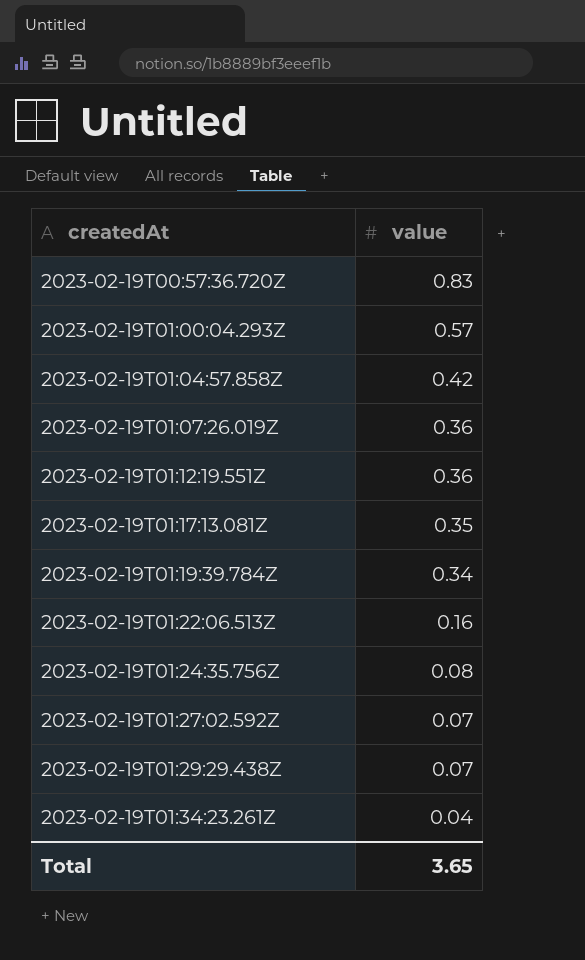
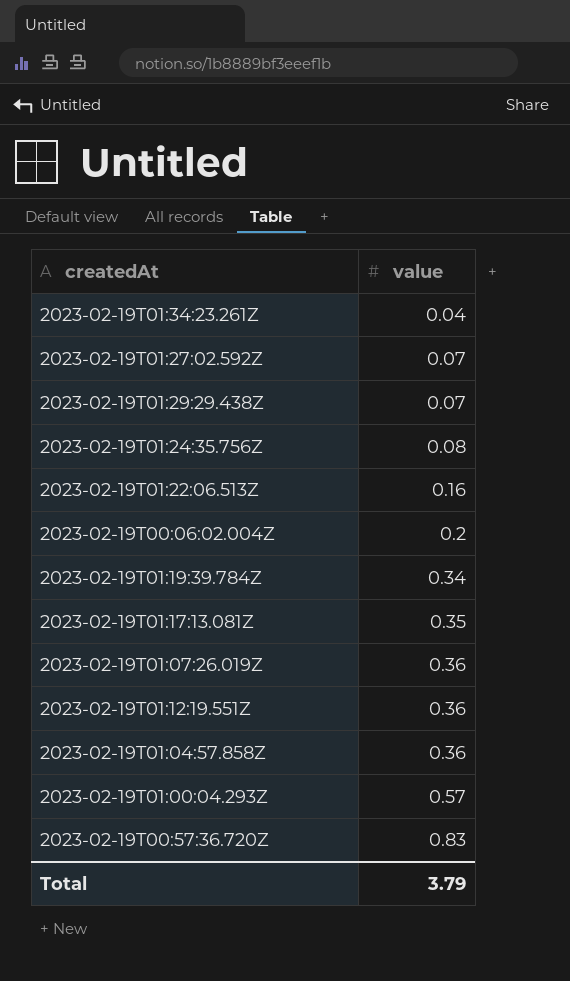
row order: createdAt ascending -> value ascending
row 2023-02-19T00:06:02.004Z: none -> 0.2
2023-02-19T01:04:57.858Z | value: 0.42 -> 0.36
Total | value: 3.65 -> 3.79

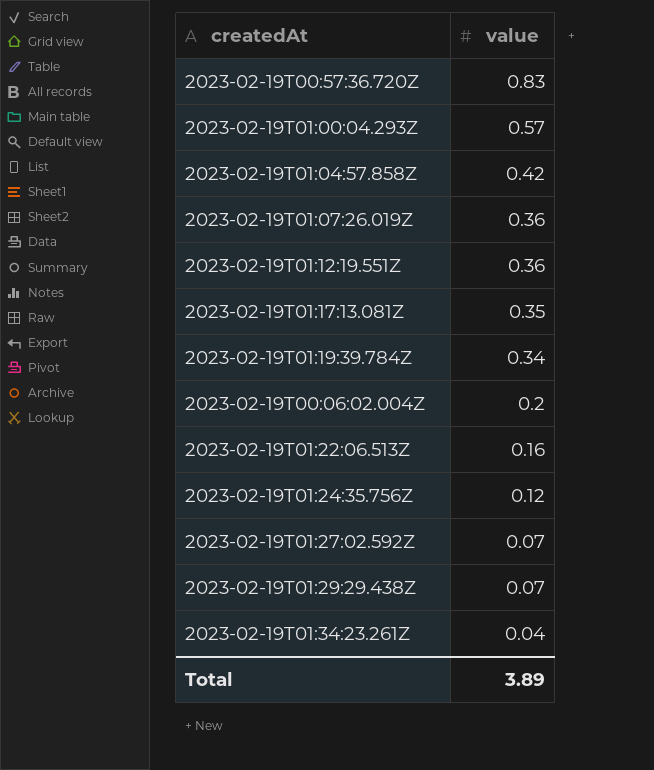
row order: value ascending -> value descending
2023-02-19T01:04:57.858Z | value: 0.36 -> 0.42
2023-02-19T01:24:35.756Z | value: 0.08 -> 0.12
Total | value: 3.79 -> 3.89

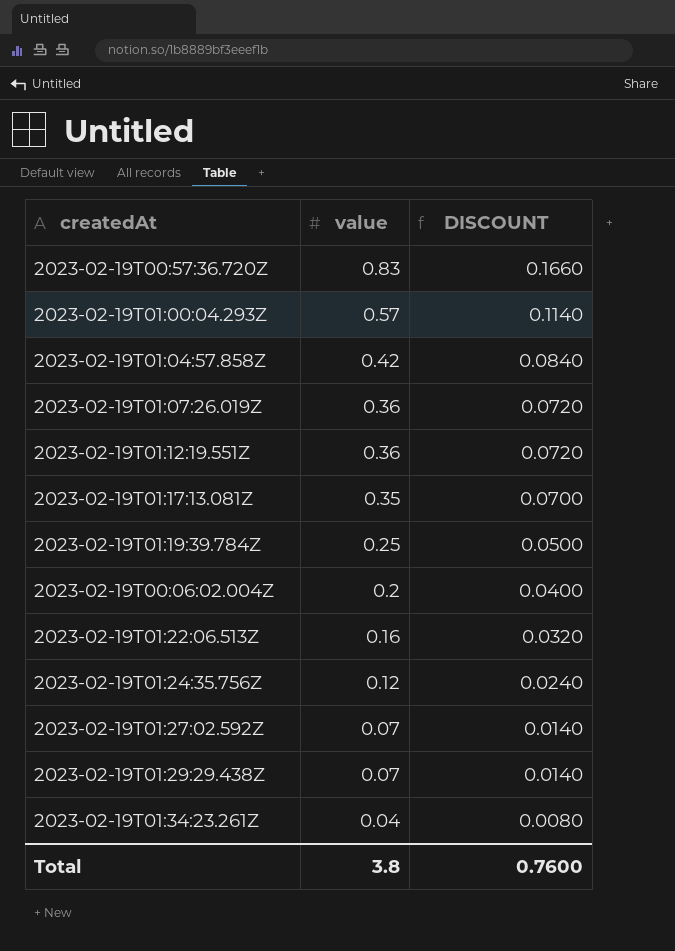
column DISCOUNT | formula: none -> [value] * 0.2
2023-02-19T01:19:39.784Z | value: 0.34 -> 0.25
Total | value: 3.89 -> 3.8

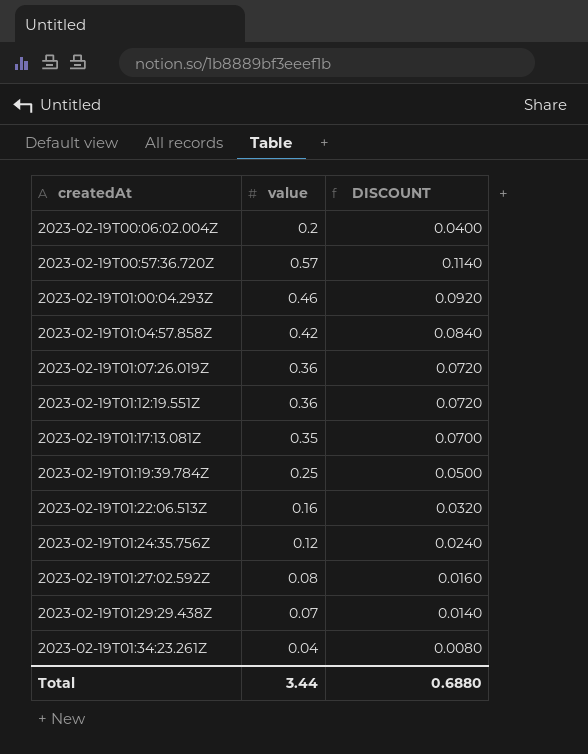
row order: value descending -> createdAt ascending
2023-02-19T00:57:36.720Z | value: 0.83 -> 0.57
2023-02-19T00:57:36.720Z | DISCOUNT: 0.1660 -> 0.1140
2023-02-19T01:00:04.293Z | value: 0.57 -> 0.46
2023-02-19T01:00:04.293Z | DISCOUNT: 0.1140 -> 0.0920
2023-02-19T01:27:02.592Z | value: 0.07 -> 0.08
2023-02-19T01:27:02.592Z | DISCOUNT: 0.0140 -> 0.0160
Total | value: 3.8 -> 3.44
Total | DISCOUNT: 0.7600 -> 0.6880

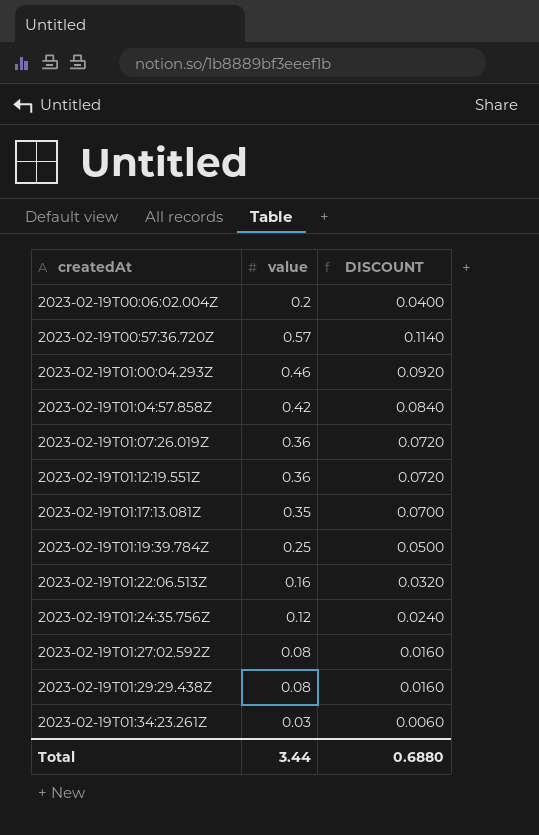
2023-02-19T01:29:29.438Z | value: 0.07 -> 0.08
2023-02-19T01:29:29.438Z | DISCOUNT: 0.0140 -> 0.0160
2023-02-19T01:34:23.261Z | value: 0.04 -> 0.03
2023-02-19T01:34:23.261Z | DISCOUNT: 0.0080 -> 0.0060

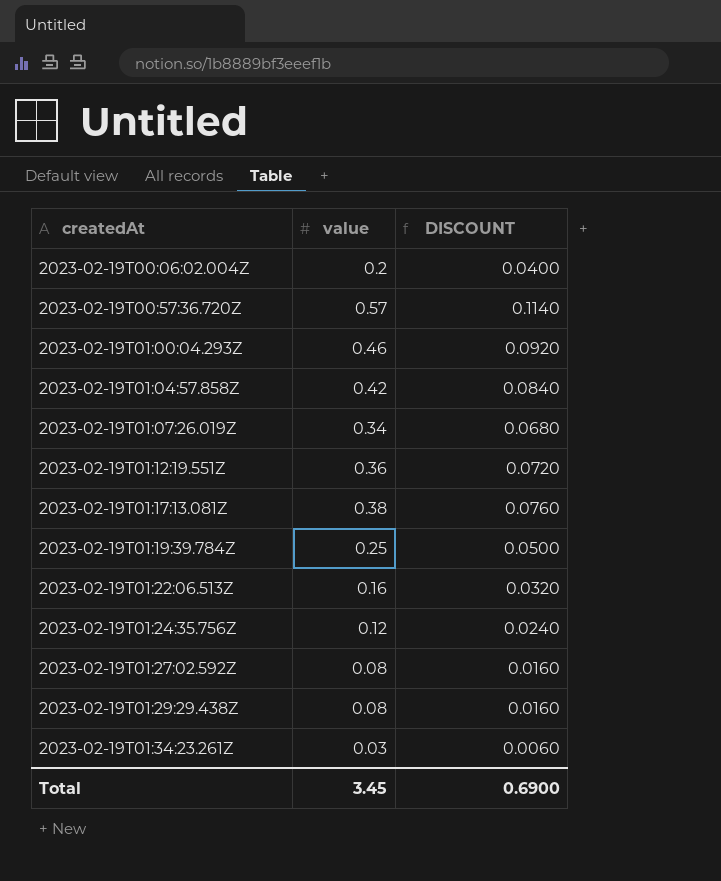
2023-02-19T01:07:26.019Z | value: 0.36 -> 0.34
2023-02-19T01:07:26.019Z | DISCOUNT: 0.0720 -> 0.0680
2023-02-19T01:17:13.081Z | value: 0.35 -> 0.38
2023-02-19T01:17:13.081Z | DISCOUNT: 0.0700 -> 0.0760
Total | value: 3.44 -> 3.45
Total | DISCOUNT: 0.6880 -> 0.6900

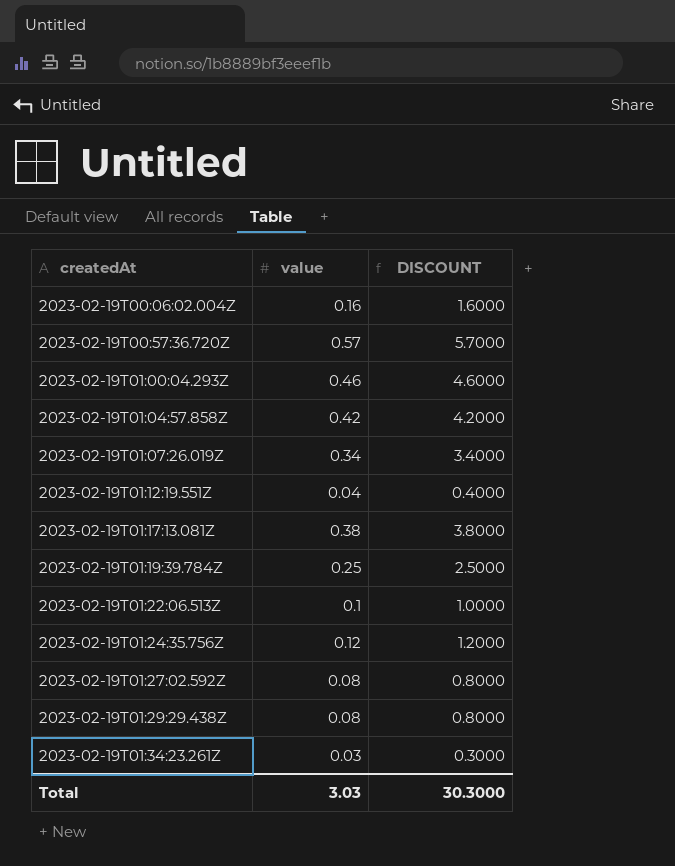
column DISCOUNT | formula: [value] * 0.2 -> [value] * 10
2023-02-19T00:06:02.004Z | value: 0.2 -> 0.16
2023-02-19T01:12:19.551Z | value: 0.36 -> 0.04
2023-02-19T01:22:06.513Z | value: 0.16 -> 0.1
Total | value: 3.45 -> 3.03
Total | DISCOUNT: 0.6900 -> 30.3000

